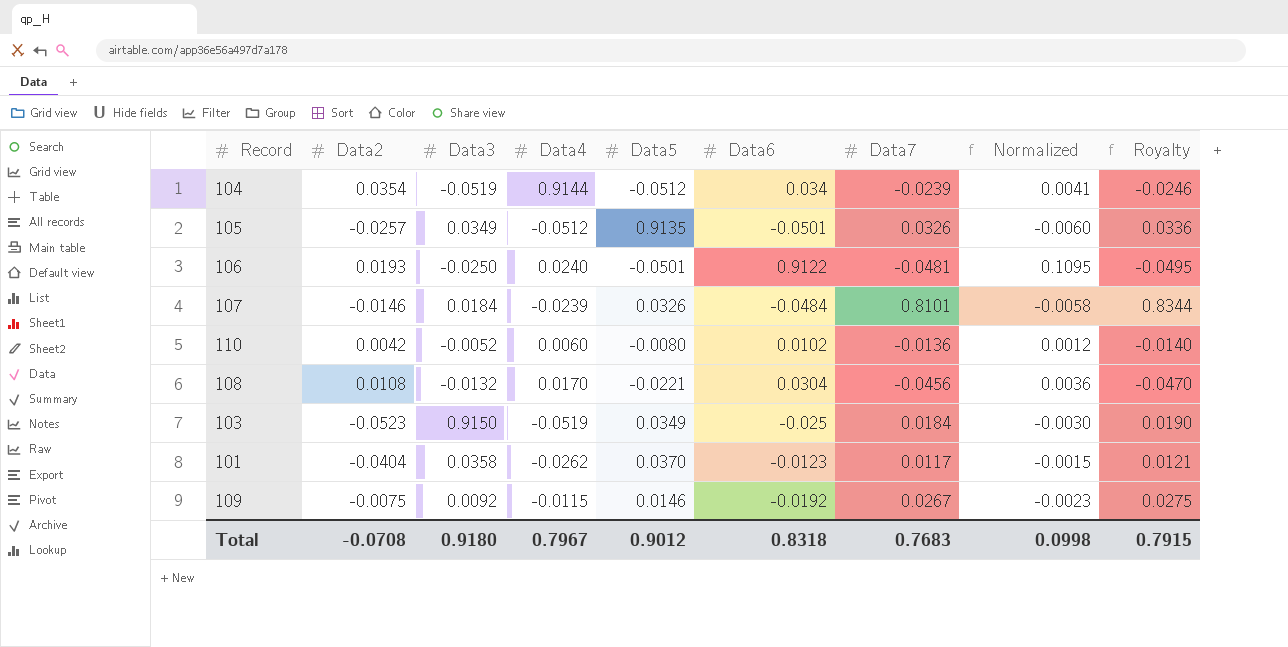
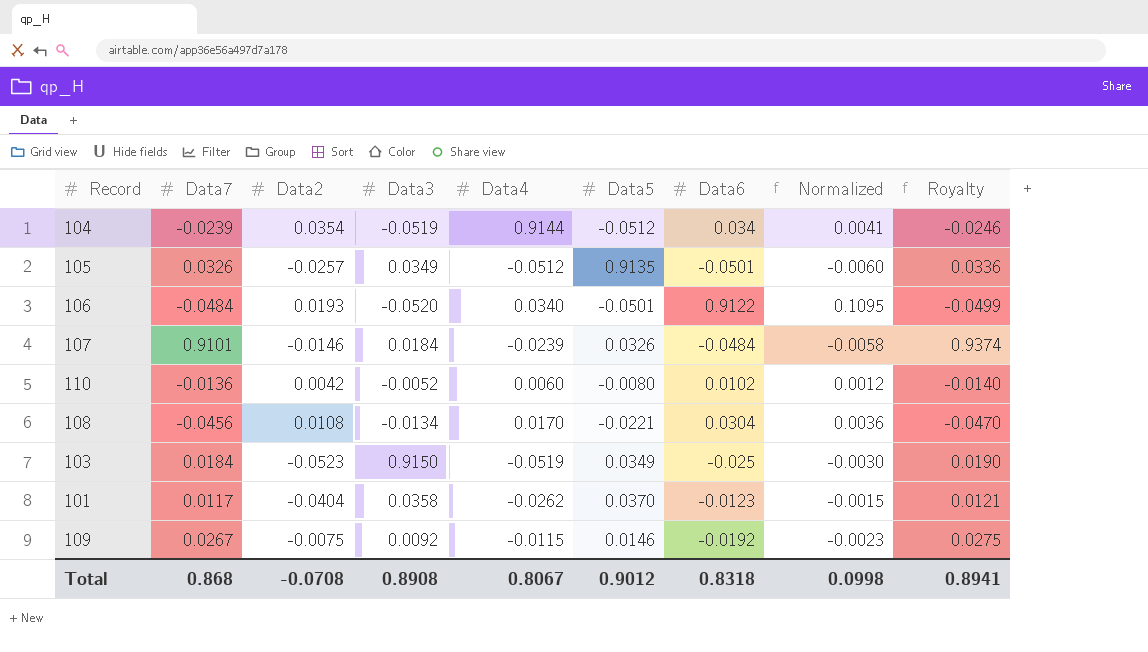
column Data7 | position: 7 -> 2
106 | Data7: -0.0481 -> -0.0484
106 | Data3: -0.0250 -> -0.0520
106 | Data4: 0.0240 -> 0.0340
106 | Royalty: -0.0495 -> -0.0499
107 | Data7: 0.8101 -> 0.9101
107 | Royalty: 0.8344 -> 0.9374
108 | Data3: -0.0132 -> -0.0134
Total | Data7: 0.7683 -> 0.868
Total | Data3: 0.9180 -> 0.8908
Total | Data4: 0.7967 -> 0.8067
Total | Royalty: 0.7915 -> 0.8941

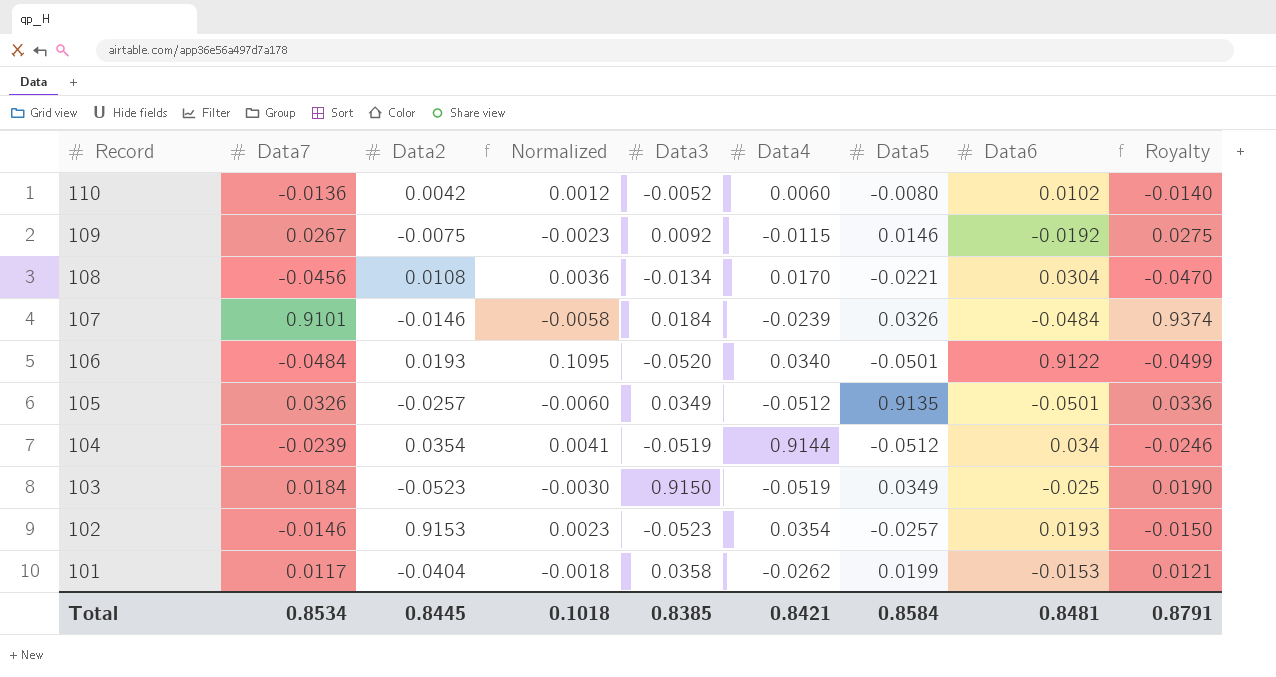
row order: none -> Record descending
column Normalized | position: 8 -> 4
row 102: none -> -0.0146 | 0.9153 | 0.0023 | -0.0523 | 0.0354 | -0.0257 | 0.0193 | -0.0150
101 | Normalized: -0.0015 -> -0.0018
101 | Data5: 0.0370 -> 0.0199
101 | Data6: -0.0123 -> -0.0153
Total | Data7: 0.868 -> 0.8534
Total | Data2: -0.0708 -> 0.8445
Total | Normalized: 0.0998 -> 0.1018
Total | Data3: 0.8908 -> 0.8385
Total | Data4: 0.8067 -> 0.8421
Total | Data5: 0.9012 -> 0.8584
Total | Data6: 0.8318 -> 0.8481
Total | Royalty: 0.8941 -> 0.8791

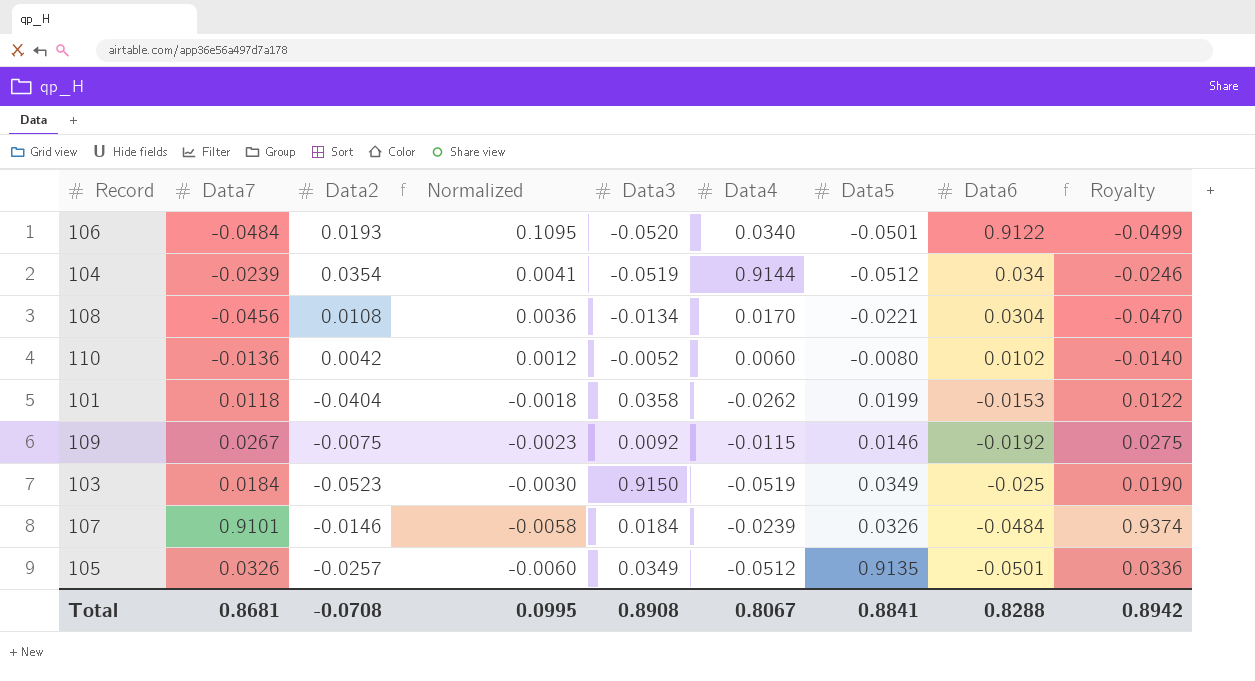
row order: Record descending -> Normalized descending
row 102: -0.0146 | 0.9153 | 0.0023 | -0.0523 | 0.0354 | -0.0257 | 0.0193 | -0.0150 -> none
101 | Data7: 0.0117 -> 0.0118
101 | Royalty: 0.0121 -> 0.0122
Total | Data7: 0.8534 -> 0.8681
Total | Data2: 0.8445 -> -0.0708
Total | Normalized: 0.1018 -> 0.0995
Total | Data3: 0.8385 -> 0.8908
Total | Data4: 0.8421 -> 0.8067
Total | Data5: 0.8584 -> 0.8841
Total | Data6: 0.8481 -> 0.8288
Total | Royalty: 0.8791 -> 0.8942

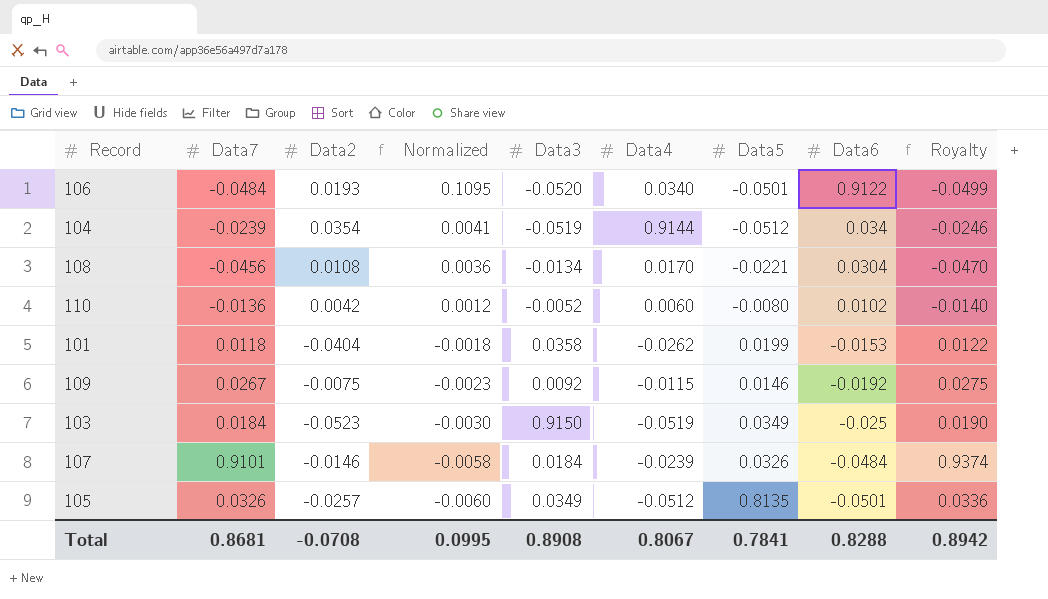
105 | Data5: 0.9135 -> 0.8135
Total | Data5: 0.8841 -> 0.7841

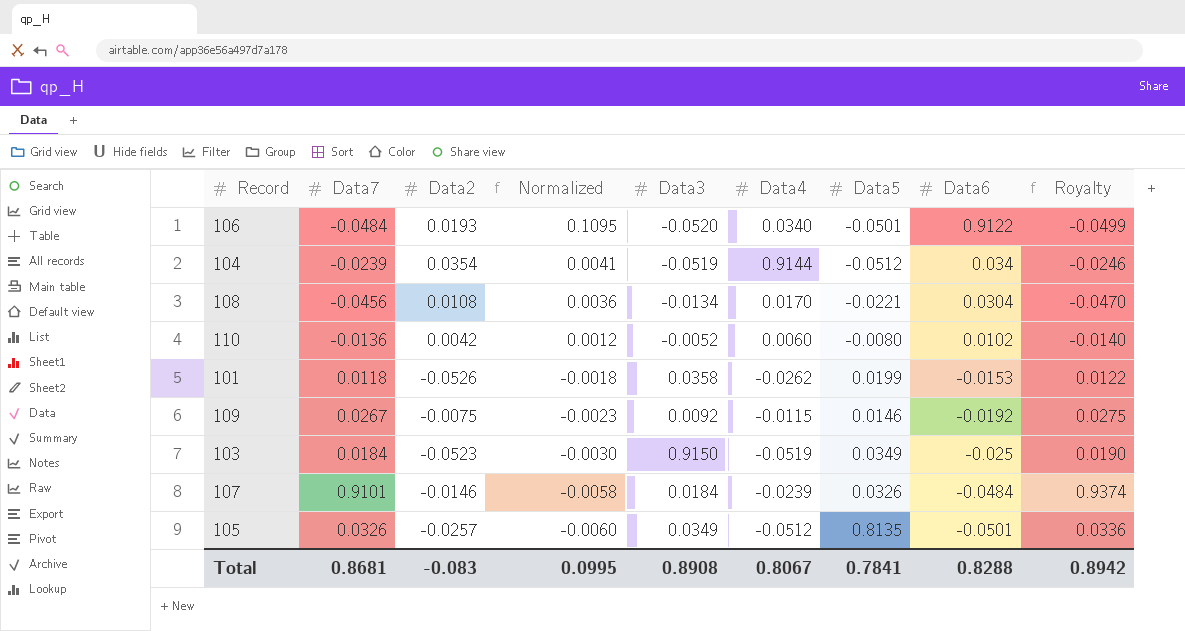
101 | Data2: -0.0404 -> -0.0526
Total | Data2: -0.0708 -> -0.083

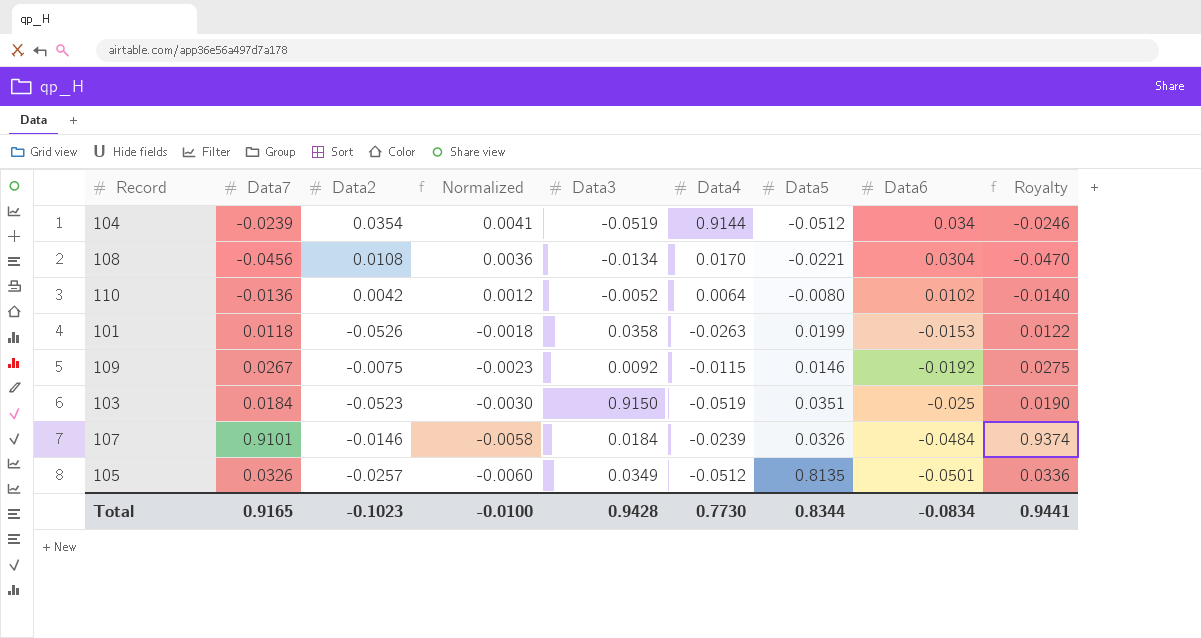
row 106: -0.0484 | 0.0193 | 0.1095 | -0.0520 | 0.0340 | -0.0501 | 0.9122 | -0.0499 -> none
110 | Data4: 0.0060 -> 0.0064
101 | Data4: -0.0262 -> -0.0263
103 | Data5: 0.0349 -> 0.0351
Total | Data7: 0.8681 -> 0.9165
Total | Data2: -0.083 -> -0.1023
Total | Normalized: 0.0995 -> -0.0100
Total | Data3: 0.8908 -> 0.9428
Total | Data4: 0.8067 -> 0.7730
Total | Data5: 0.7841 -> 0.8344
Total | Data6: 0.8288 -> -0.0834
Total | Royalty: 0.8942 -> 0.9441

